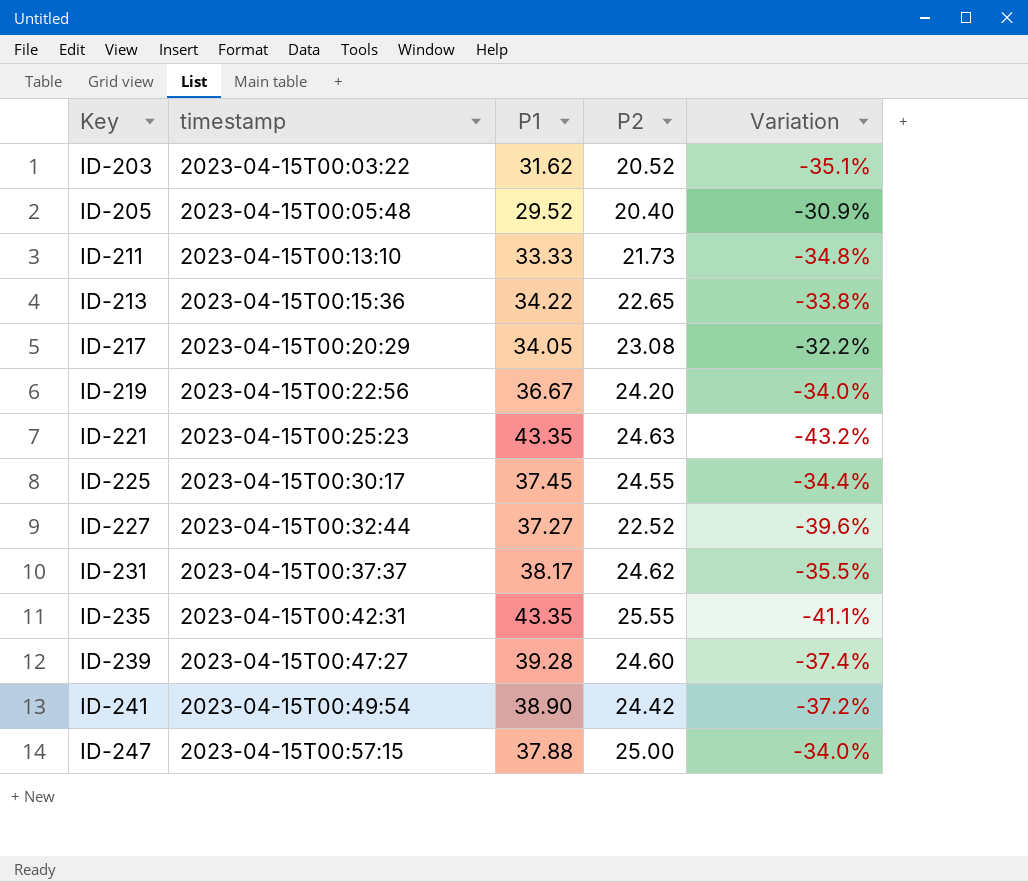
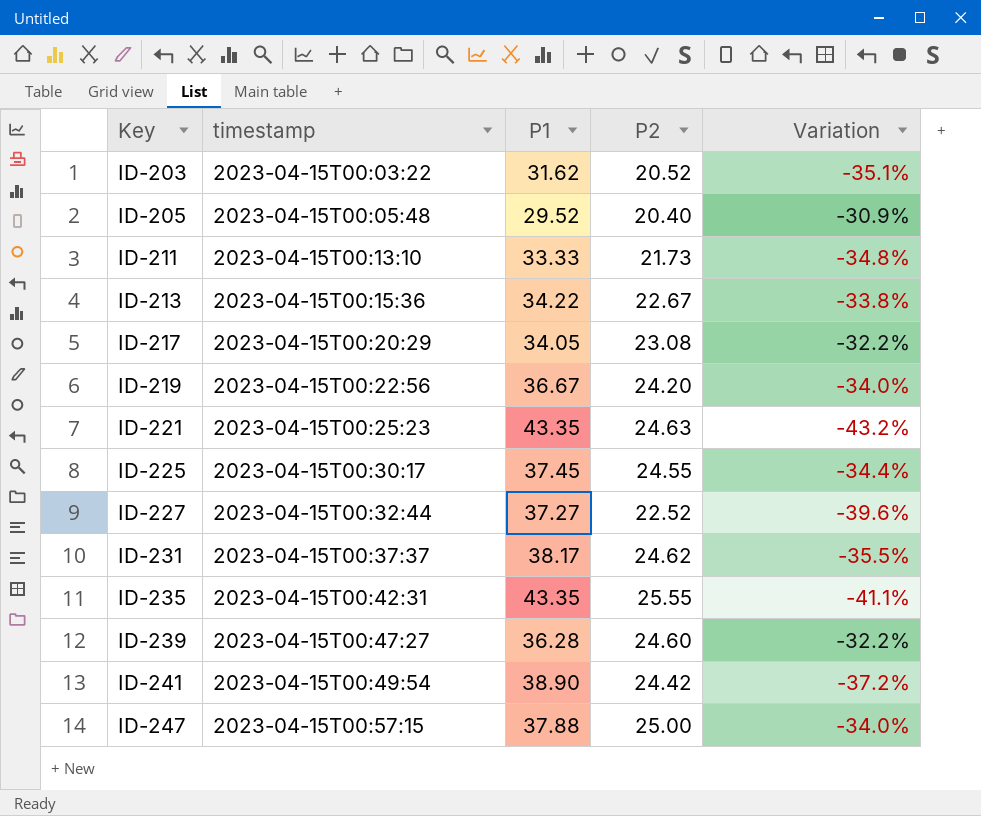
ID-213 | P2: 22.65 -> 22.67
ID-239 | P1: 39.28 -> 36.28
ID-239 | Variation: -37.4% -> -32.2%

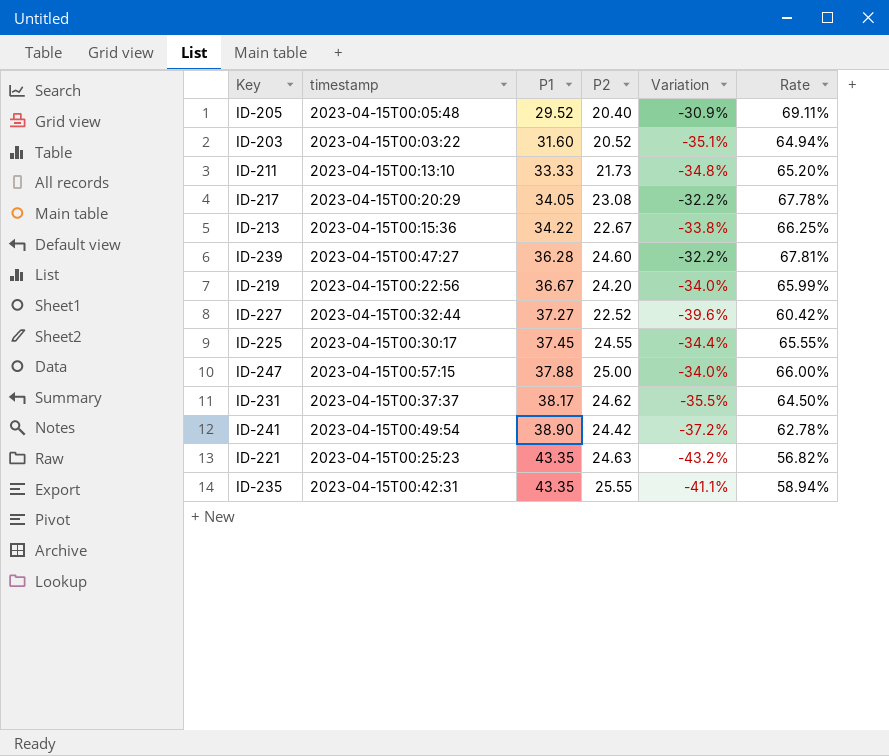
row order: Key ascending -> P1 ascending
column Rate | formula: none -> [P2] / [P1]
ID-203 | P1: 31.62 -> 31.60

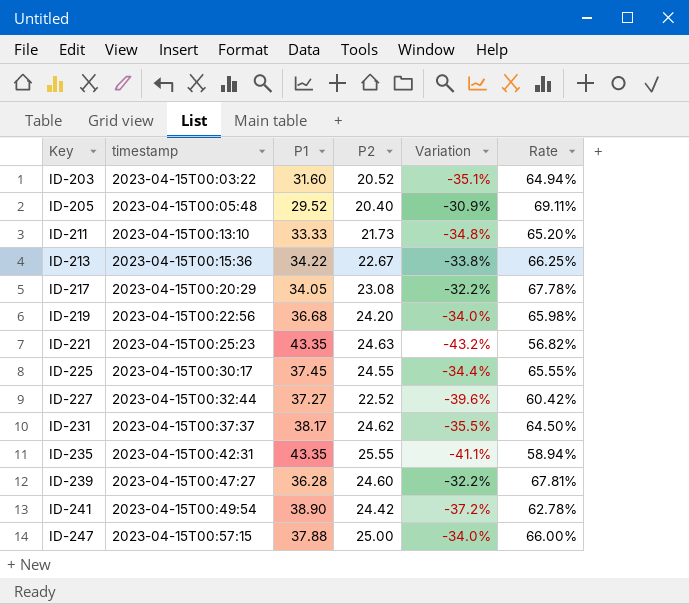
row order: P1 ascending -> Key ascending
ID-219 | P1: 36.67 -> 36.68
ID-219 | Rate: 65.99% -> 65.98%

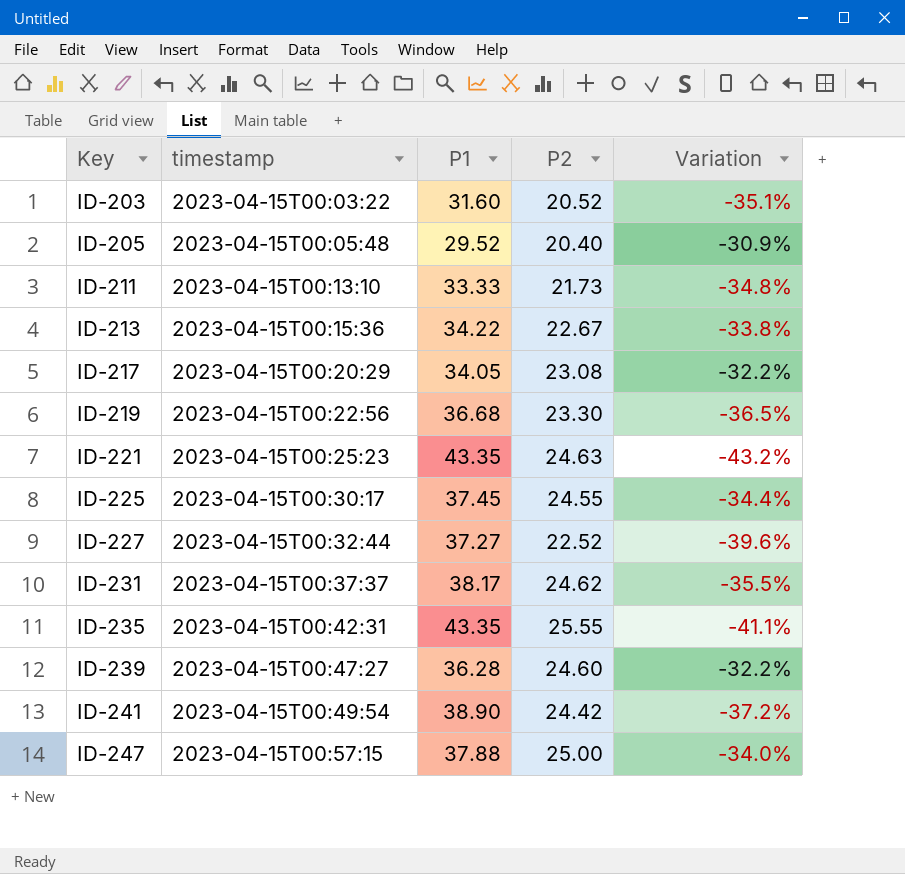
column Rate | formula: [P2] / [P1] -> none
ID-219 | P2: 24.20 -> 23.30
ID-219 | Variation: -34.0% -> -36.5%

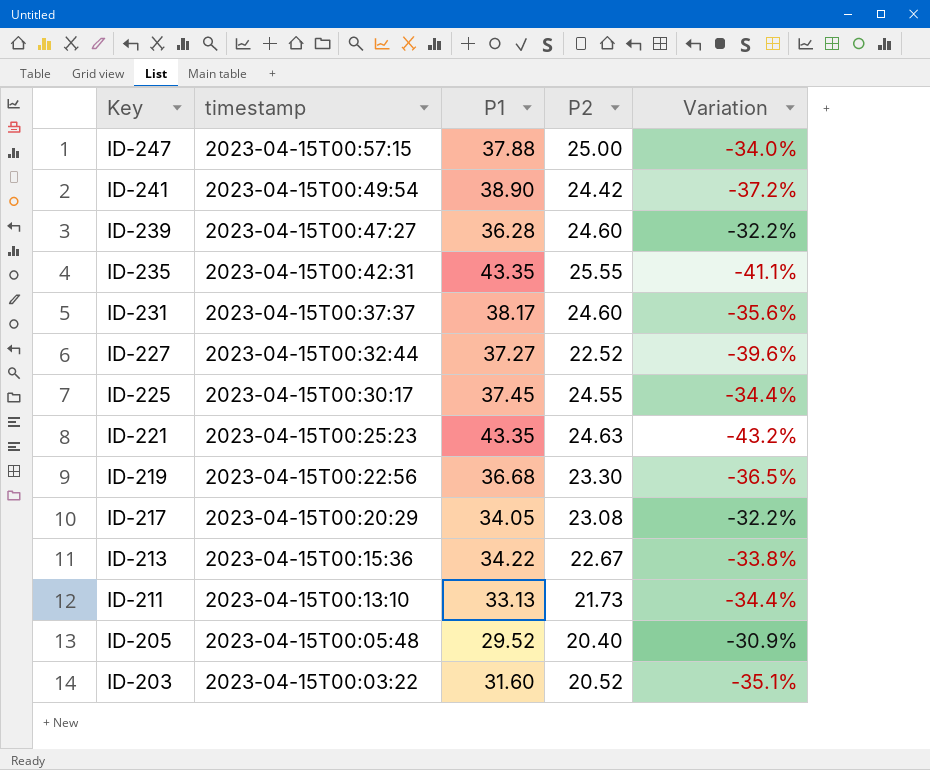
row order: Key ascending -> Key descending
ID-231 | P2: 24.62 -> 24.60
ID-231 | Variation: -35.5% -> -35.6%
ID-211 | P1: 33.33 -> 33.13
ID-211 | Variation: -34.8% -> -34.4%

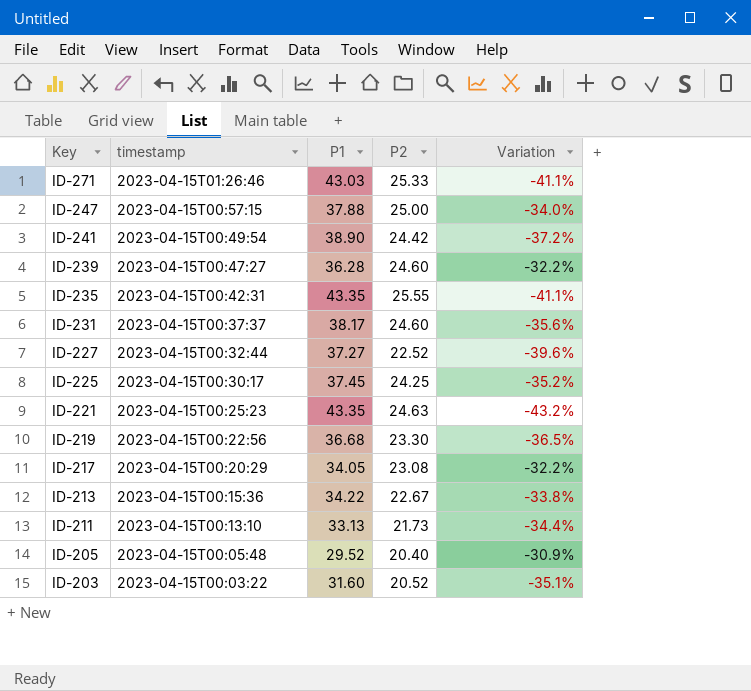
row ID-271: none -> 2023-04-15T01:26:46 | 43.03 | 25.33 | -41.1%
ID-225 | P2: 24.55 -> 24.25
ID-225 | Variation: -34.4% -> -35.2%

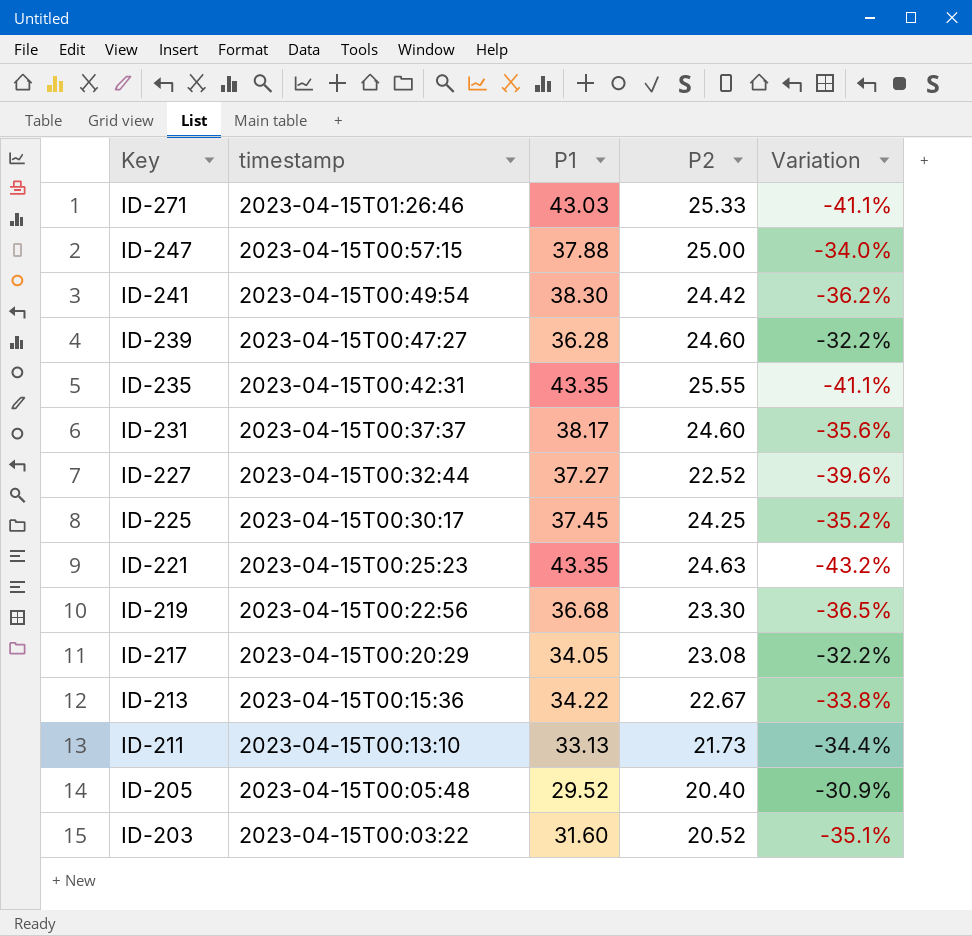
ID-241 | P1: 38.90 -> 38.30
ID-241 | Variation: -37.2% -> -36.2%

